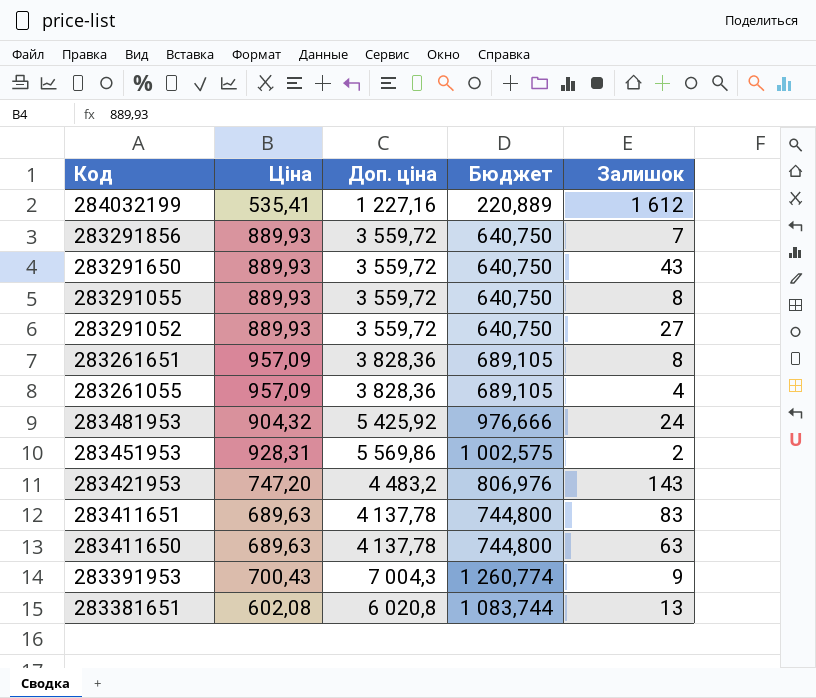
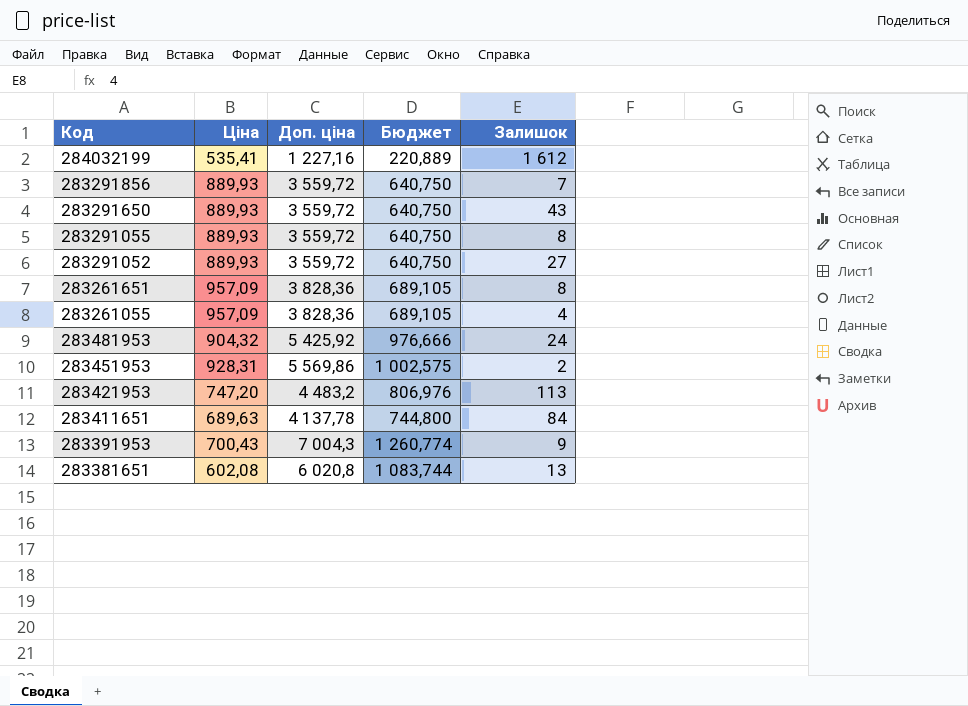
row 283411650: 689,63 | 4 137,78 | 744,800 | 63 -> none
283421953 | Залишок: 143 -> 113
283411651 | Залишок: 83 -> 84

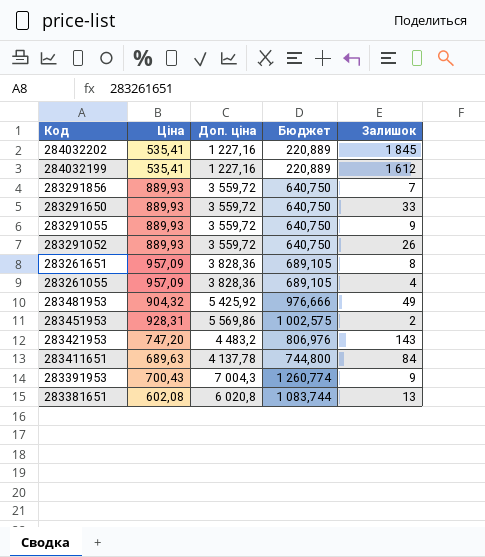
row 284032202: none -> 535,41 | 1 227,16 | 220,889 | 1 845
283291650 | Залишок: 43 -> 33
283291055 | Залишок: 8 -> 9
283291052 | Залишок: 27 -> 26
283481953 | Залишок: 24 -> 49
283421953 | Залишок: 113 -> 143

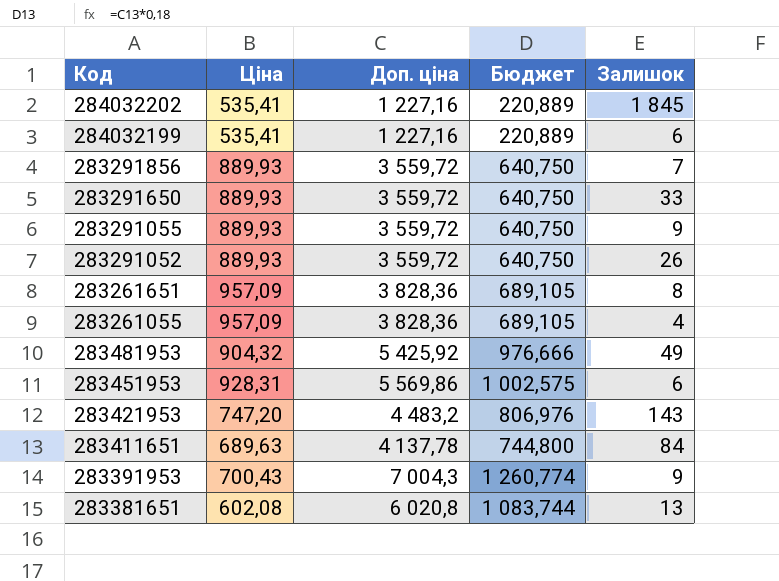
284032199 | Залишок: 1 612 -> 6
283451953 | Залишок: 2 -> 6

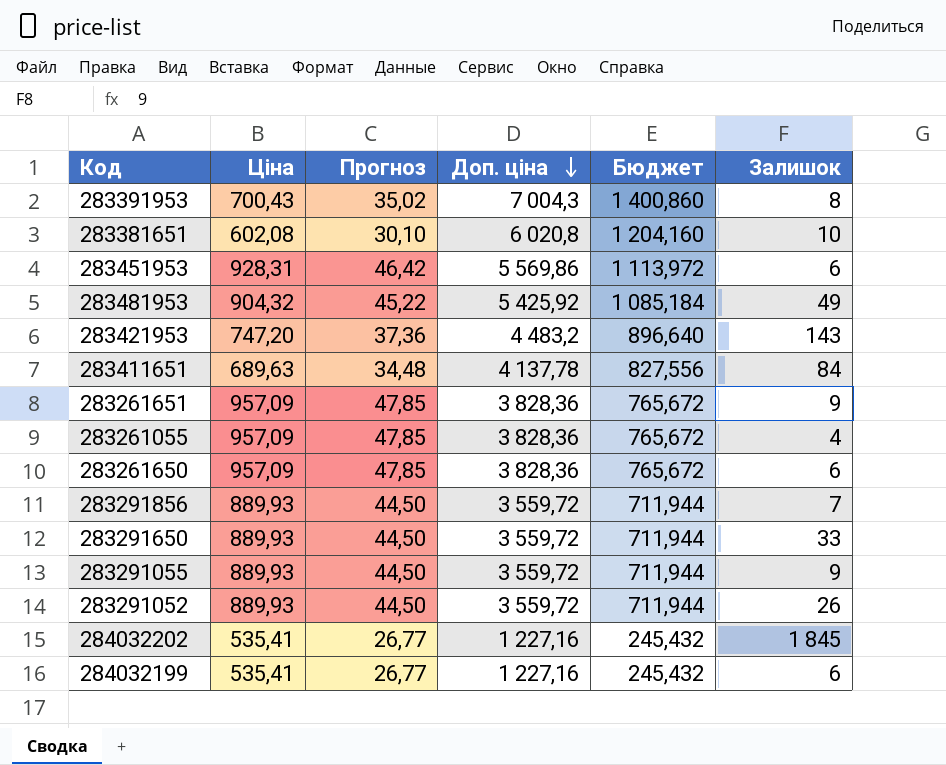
row order: none -> Доп. ціна descending
column Прогноз | formula: none -> [Ціна] * 0,05
column Бюджет | formula: [Доп. ціна] * 0,18 -> [Доп. ціна] * 0,2
283391953 | Залишок: 9 -> 8
283381651 | Залишок: 13 -> 10
283261651 | Залишок: 8 -> 9
row 283261650: none -> 957,09 | 47,85 | 3 828,36 | 765,672 | 6

